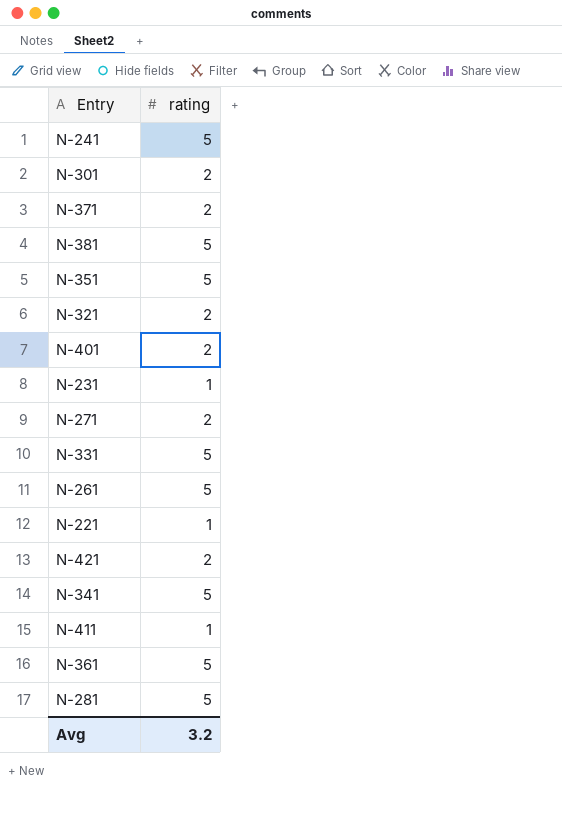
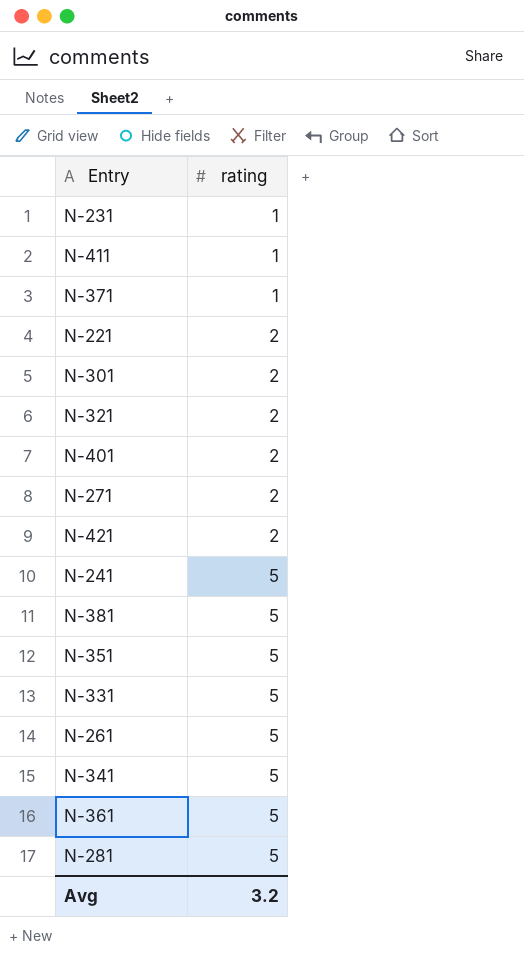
row order: none -> rating ascending
N-371 | rating: 2 -> 1
N-221 | rating: 1 -> 2

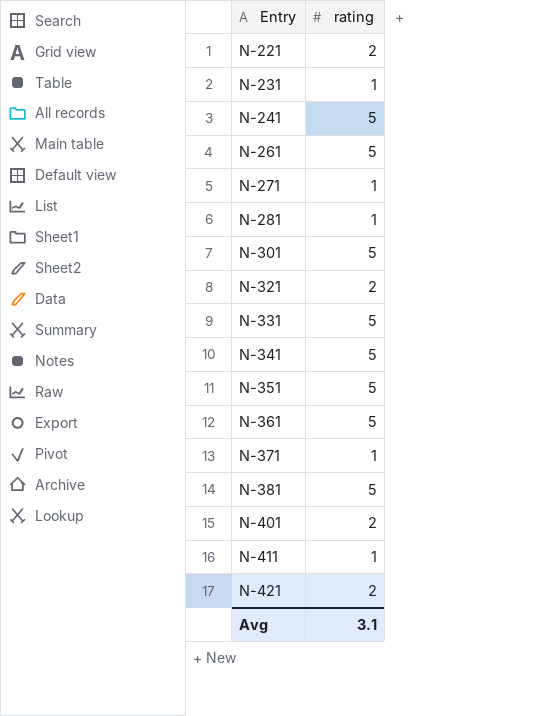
row order: rating ascending -> Entry ascending
N-271 | rating: 2 -> 1
N-281 | rating: 5 -> 1
N-301 | rating: 2 -> 5
Avg | rating: 3.2 -> 3.1

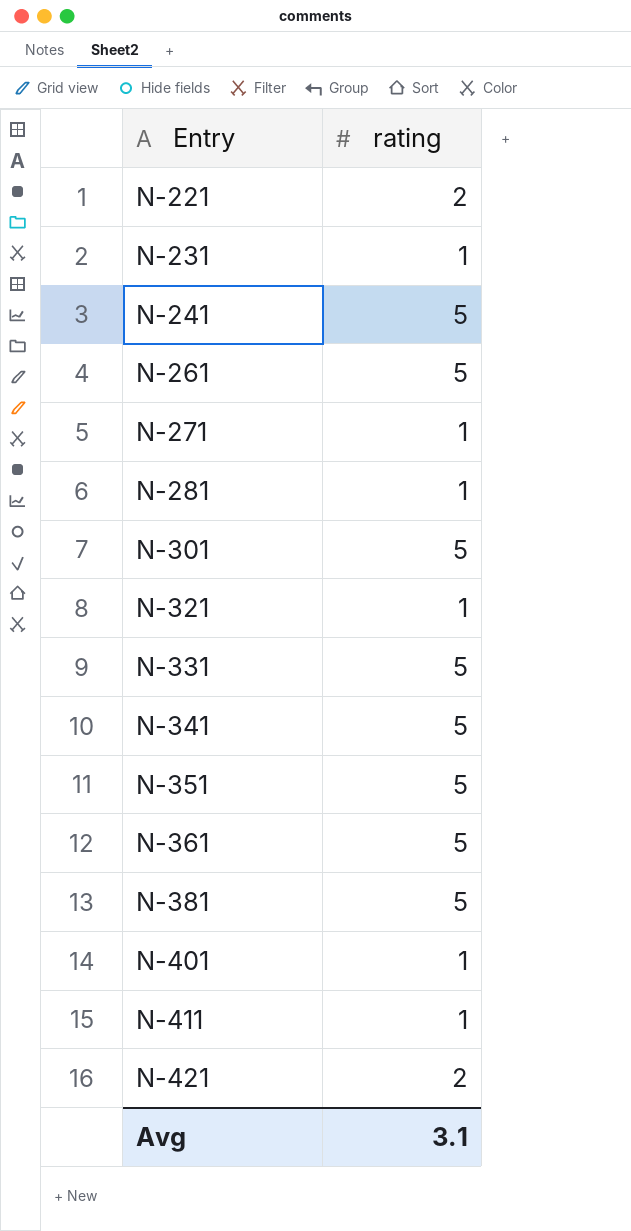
row N-371: 1 -> none
N-321 | rating: 2 -> 1
N-401 | rating: 2 -> 1

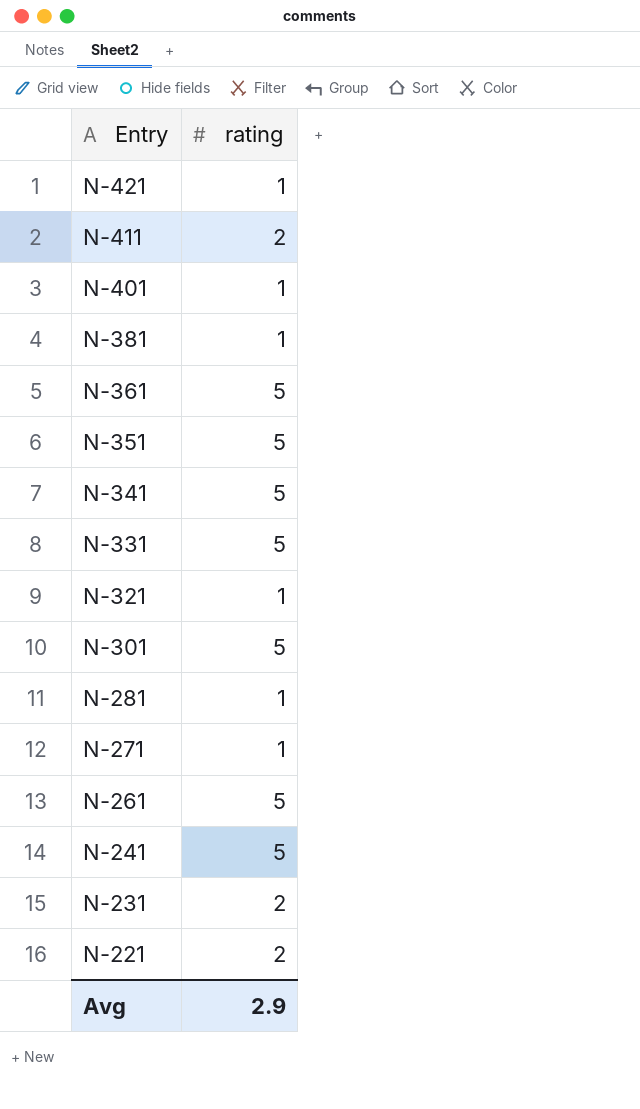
row order: Entry ascending -> Entry descending
N-421 | rating: 2 -> 1
N-411 | rating: 1 -> 2
N-381 | rating: 5 -> 1
N-231 | rating: 1 -> 2
Avg | rating: 3.1 -> 2.9

